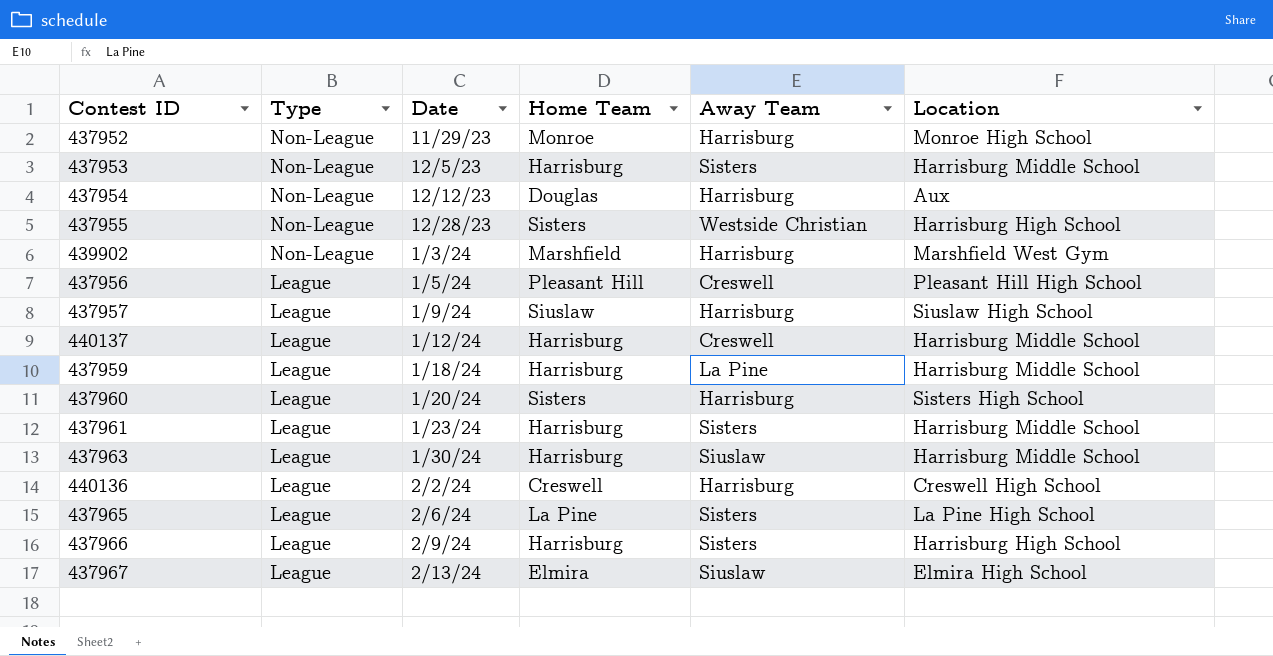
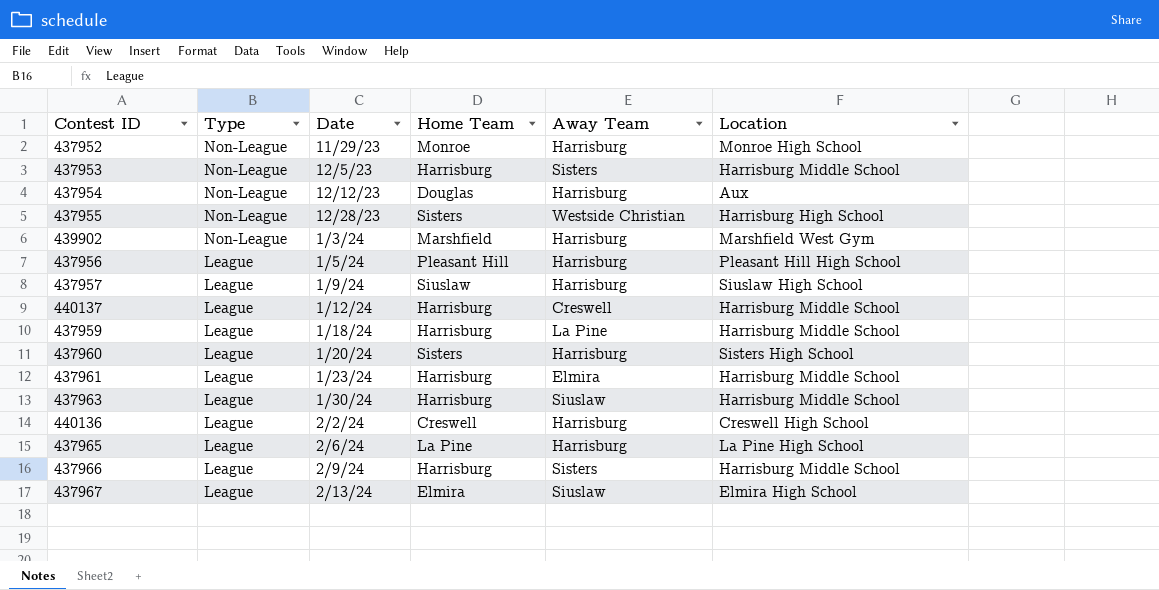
437956 | Away Team: Creswell -> Harrisburg
437961 | Away Team: Sisters -> Elmira
437965 | Away Team: Sisters -> Harrisburg
437966 | Location: Harrisburg High School -> Harrisburg Middle School

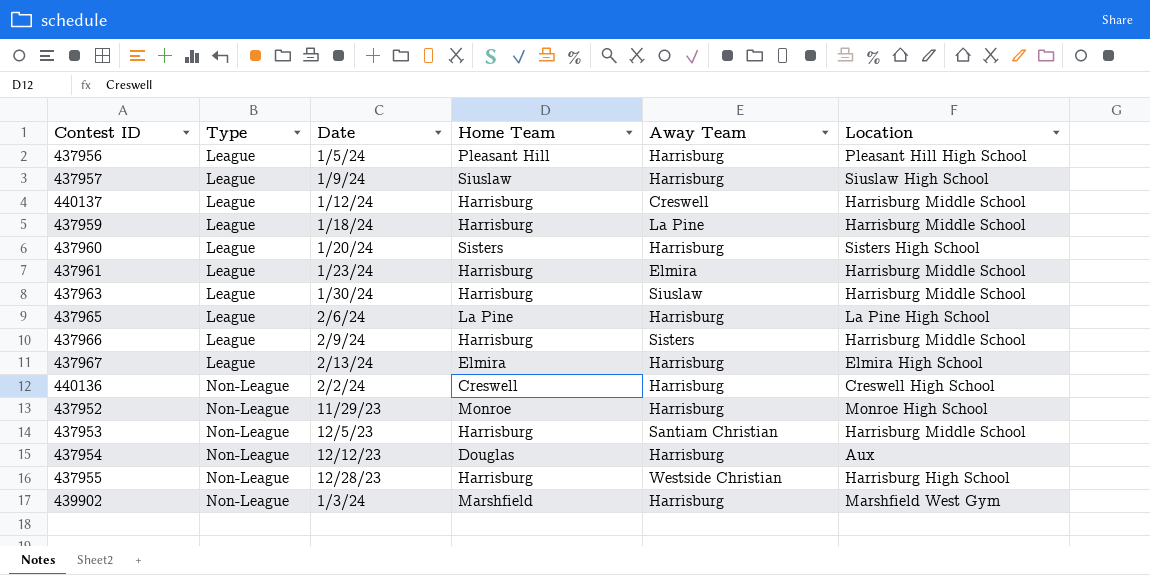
row order: Type descending -> Type ascending
437967 | Away Team: Siuslaw -> Harrisburg
440136 | Type: League -> Non-League
437953 | Away Team: Sisters -> Santiam Christian
437955 | Home Team: Sisters -> Harrisburg

